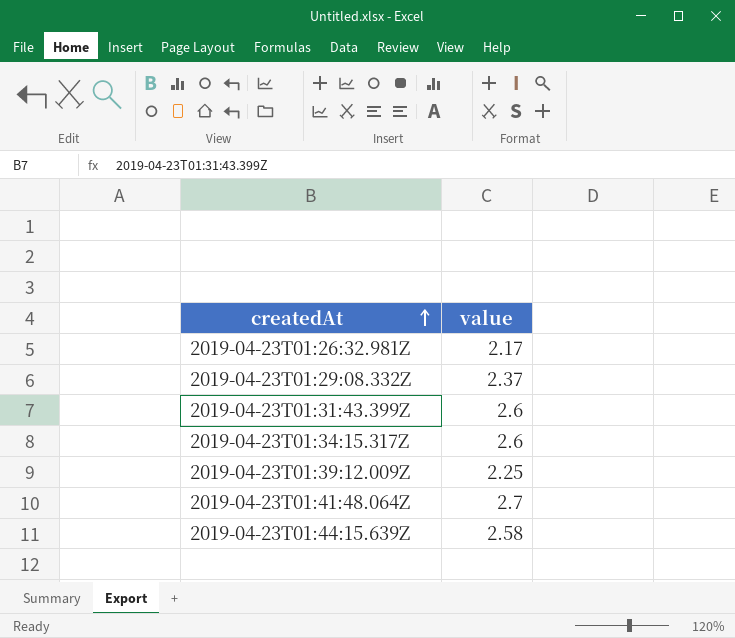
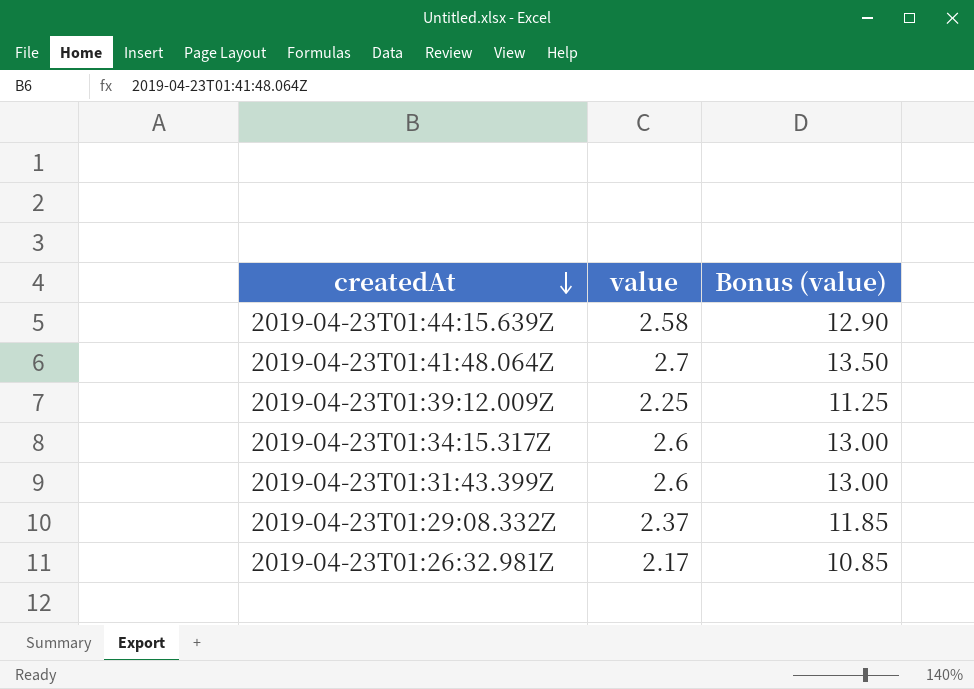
row order: createdAt ascending -> createdAt descending
column Bonus (value) | formula: none -> [value] * 5

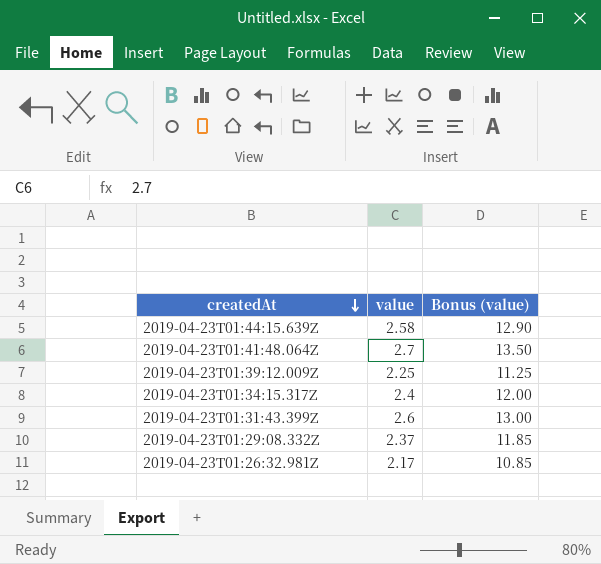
2019-04-23T01:34:15.317Z | value: 2.6 -> 2.4
2019-04-23T01:34:15.317Z | Bonus (value): 13.00 -> 12.00

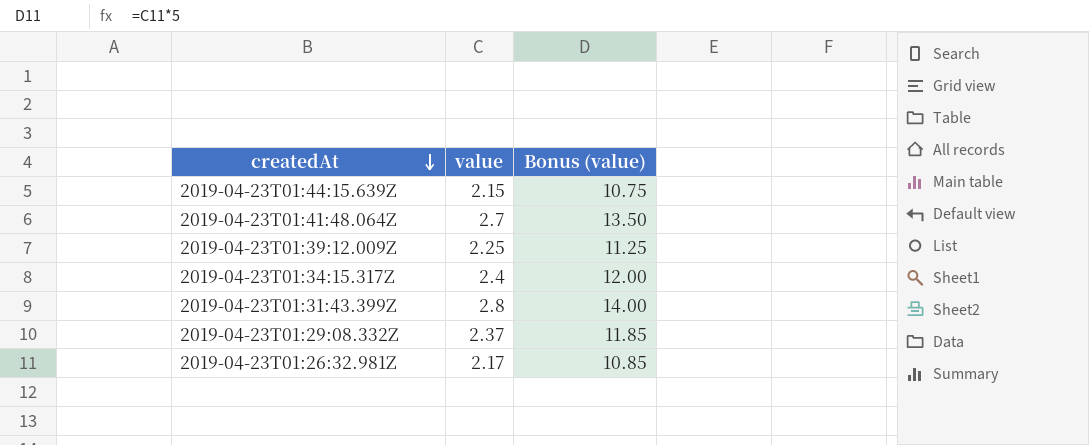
2019-04-23T01:44:15.639Z | value: 2.58 -> 2.15
2019-04-23T01:44:15.639Z | Bonus (value): 12.90 -> 10.75
2019-04-23T01:31:43.399Z | value: 2.6 -> 2.8
2019-04-23T01:31:43.399Z | Bonus (value): 13.00 -> 14.00

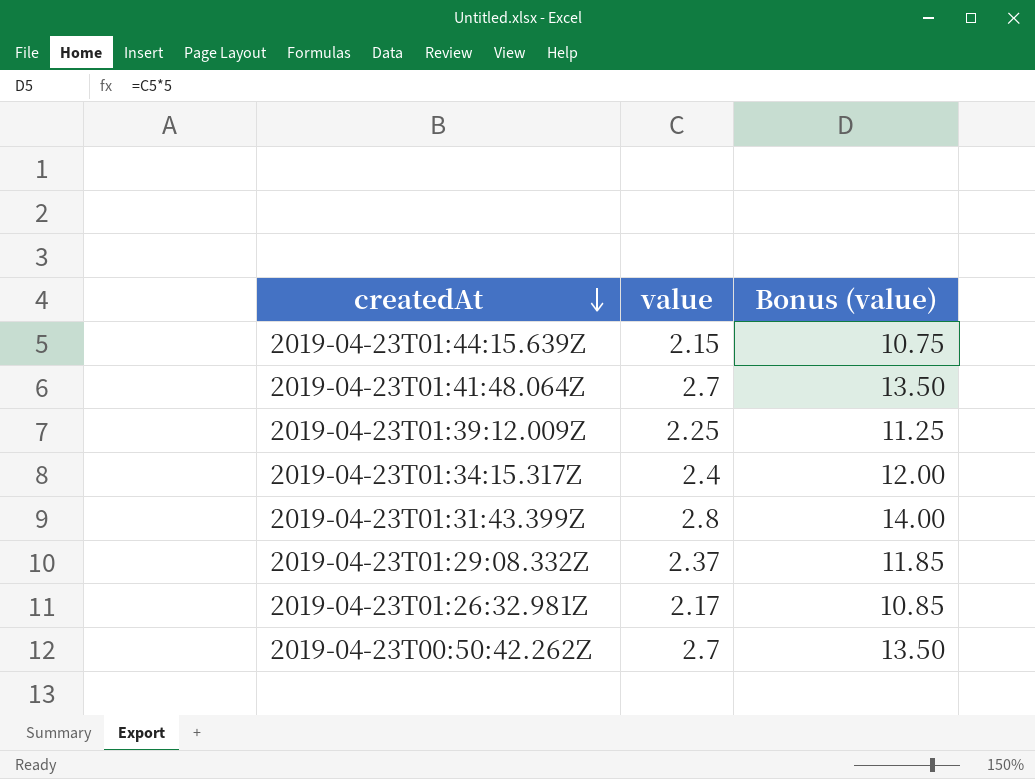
row 2019-04-23T00:50:42.262Z: none -> 2.7 | 13.50

